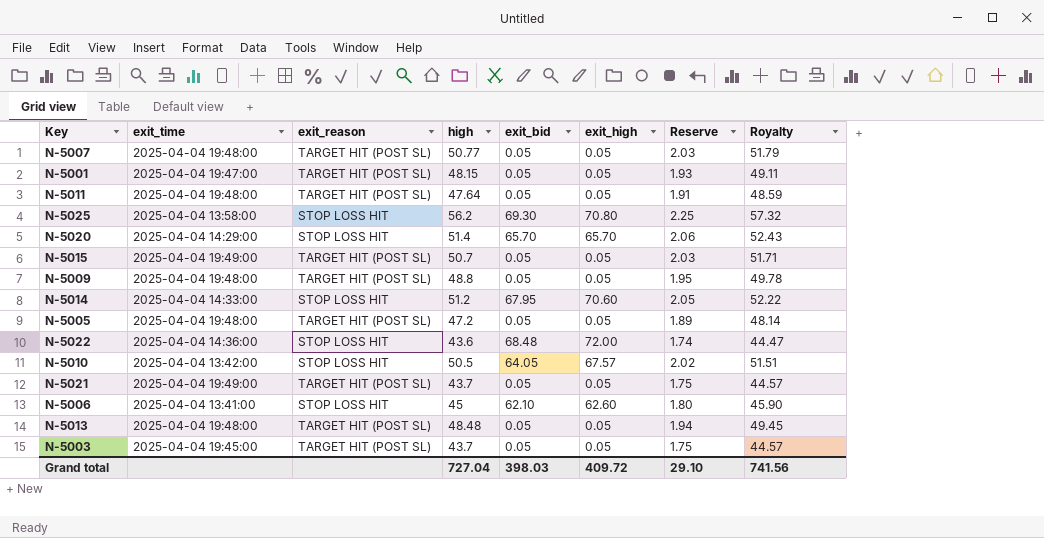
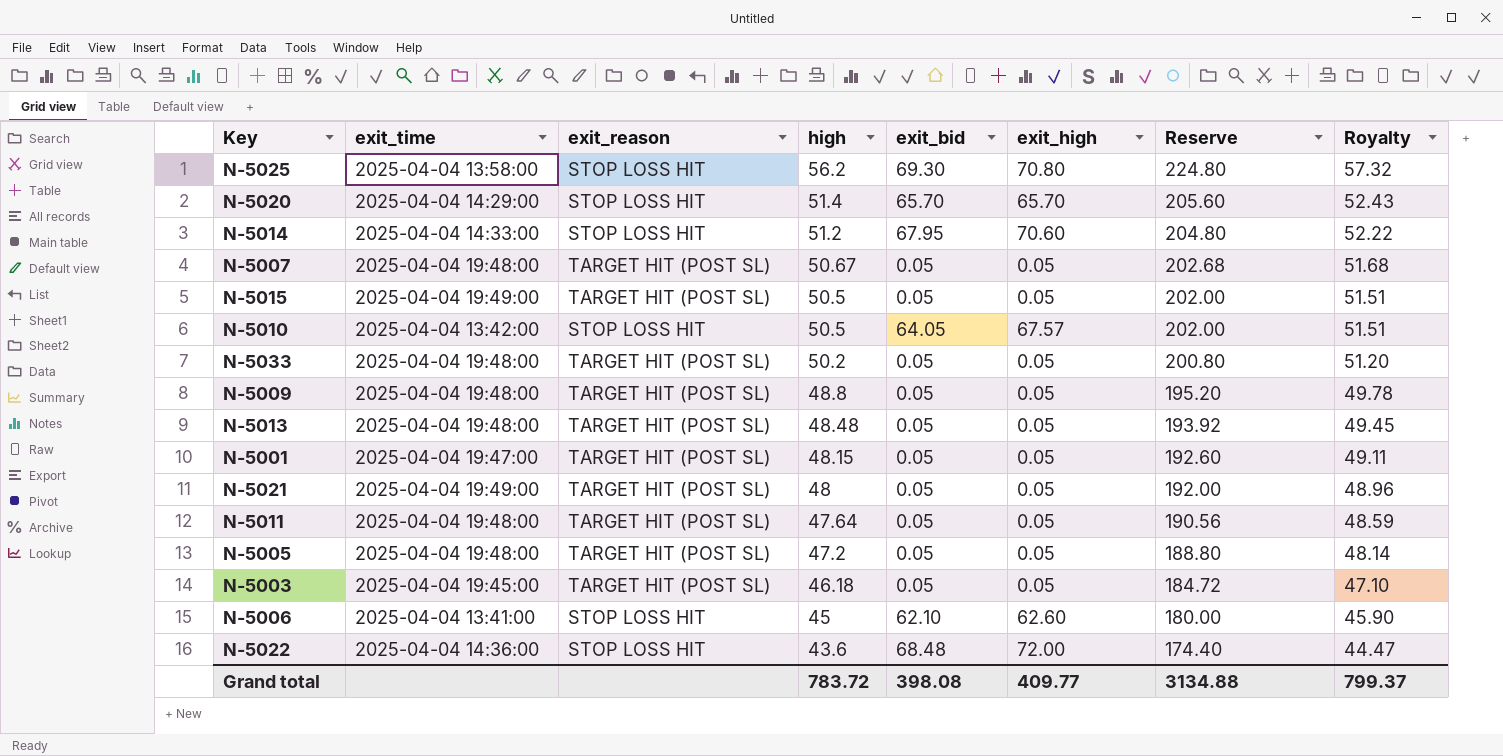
row order: none -> high descending
column Reserve | formula: [high] * 0.04 -> [high] * 4
N-5007 | high: 50.77 -> 50.67
N-5007 | Royalty: 51.79 -> 51.68
N-5015 | high: 50.7 -> 50.5
N-5015 | Royalty: 51.71 -> 51.51
row N-5033: none -> 2025-04-04 19:48:00 | TARGET HIT (POST SL) | 50.2 | 0.05 | 0.05 | 200.80 | 51.20
N-5021 | high: 43.7 -> 48
N-5021 | Royalty: 44.57 -> 48.96
N-5003 | high: 43.7 -> 46.18
N-5003 | Royalty: 44.57 -> 47.10
Grand total | high: 727.04 -> 783.72
Grand total | exit_bid: 398.03 -> 398.08
Grand total | exit_high: 409.72 -> 409.77
Grand total | Reserve: 29.10 -> 3134.88
Grand total | Royalty: 741.56 -> 799.37

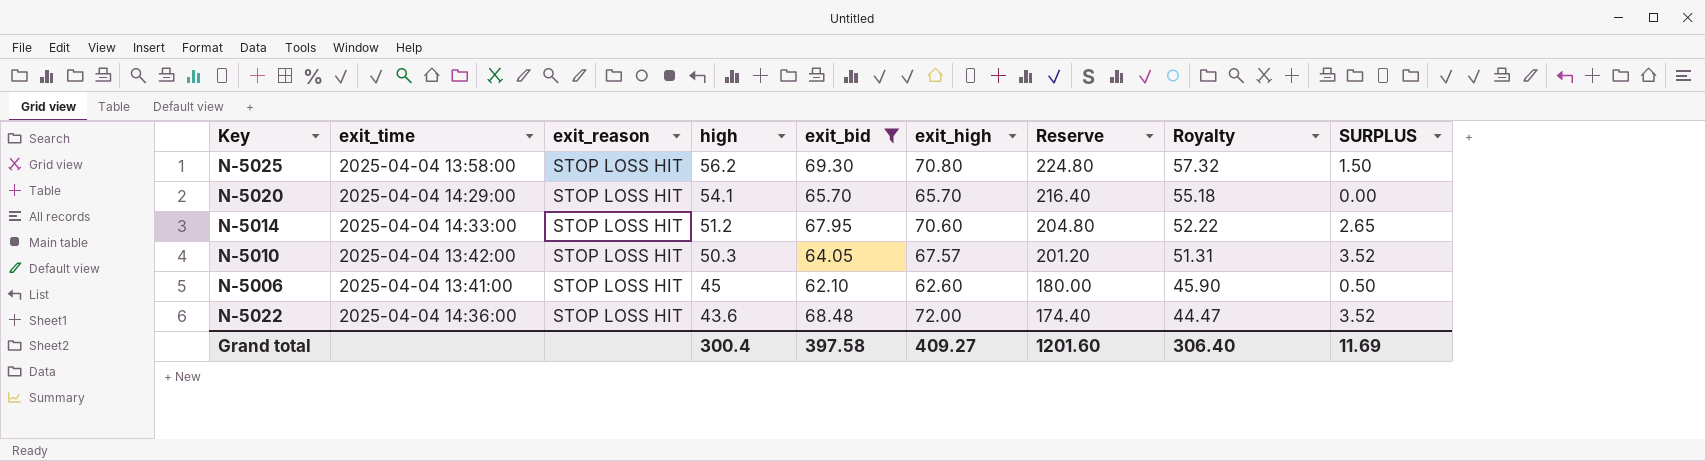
filter: none -> exit_bid != 0.05
column SURPLUS | formula: none -> [exit_high] - [exit_bid]
N-5020 | high: 51.4 -> 54.1
N-5020 | Reserve: 205.60 -> 216.40
N-5020 | Royalty: 52.43 -> 55.18
N-5010 | high: 50.5 -> 50.3
N-5010 | Reserve: 202.00 -> 201.20
N-5010 | Royalty: 51.51 -> 51.31
Grand total | high: 783.72 -> 300.4
Grand total | exit_bid: 398.08 -> 397.58
Grand total | exit_high: 409.77 -> 409.27
Grand total | Reserve: 3134.88 -> 1201.60
Grand total | Royalty: 799.37 -> 306.40

